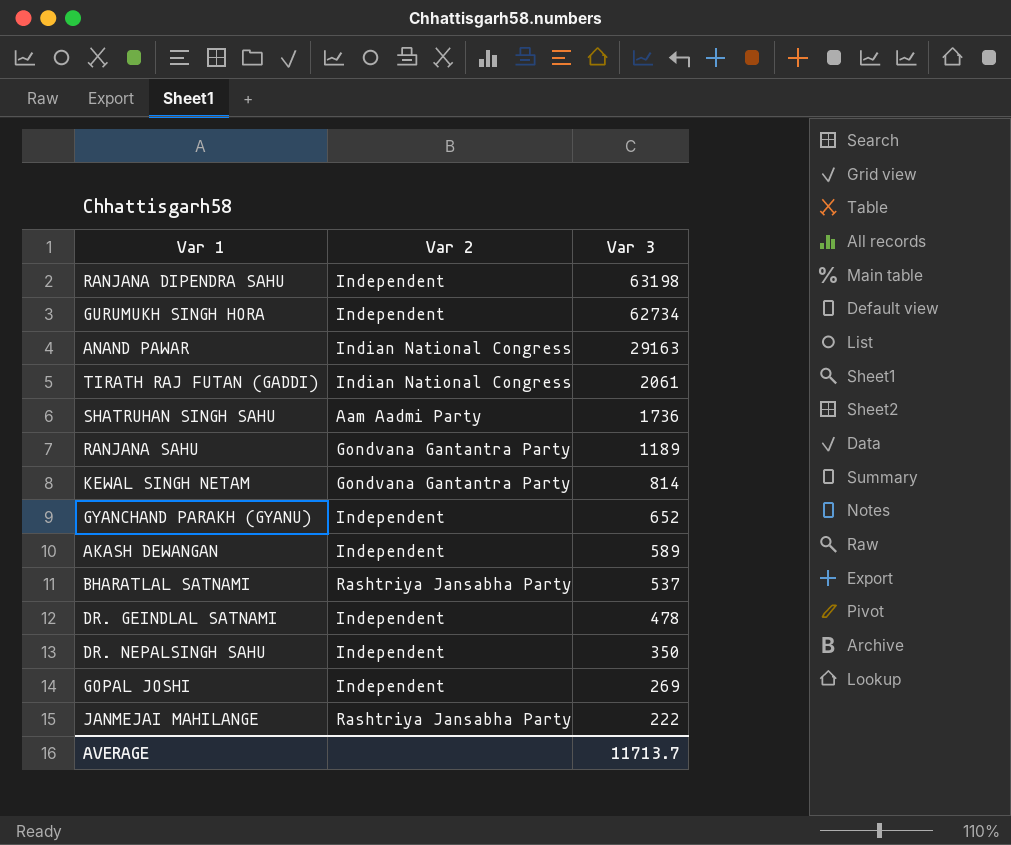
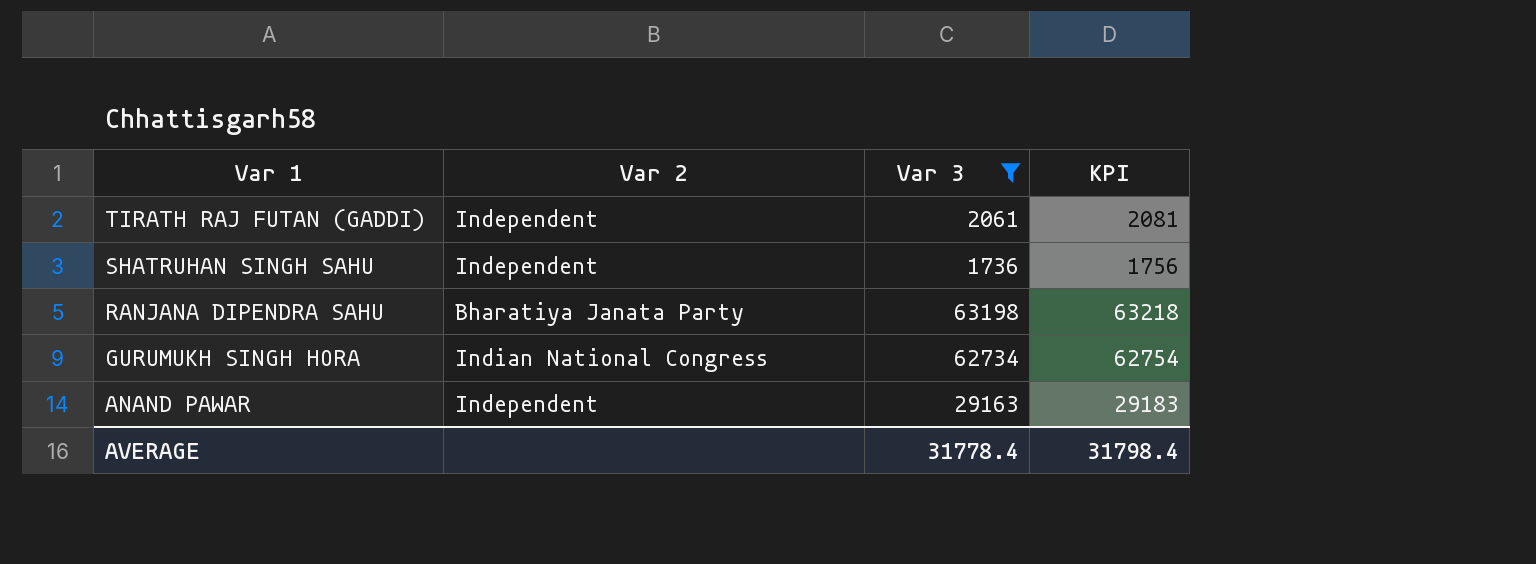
filter: none -> Var 3 >= 1736
row order: Var 3 descending -> Var 1 descending
column KPI | formula: none -> [Var 3] + 20
TIRATH RAJ FUTAN (GADDI) | Var 2: Indian National Congress -> Independent
SHATRUHAN SINGH SAHU | Var 2: Aam Aadmi Party -> Independent
RANJANA DIPENDRA SAHU | Var 2: Independent -> Bharatiya Janata Party
GURUMUKH SINGH HORA | Var 2: Independent -> Indian National Congress
ANAND PAWAR | Var 2: Indian National Congress -> Independent
AVERAGE | Var 3: 11713.7 -> 31778.4

